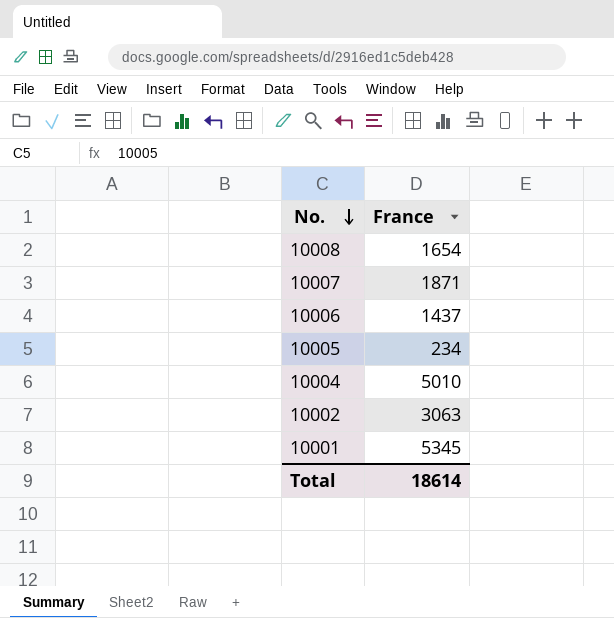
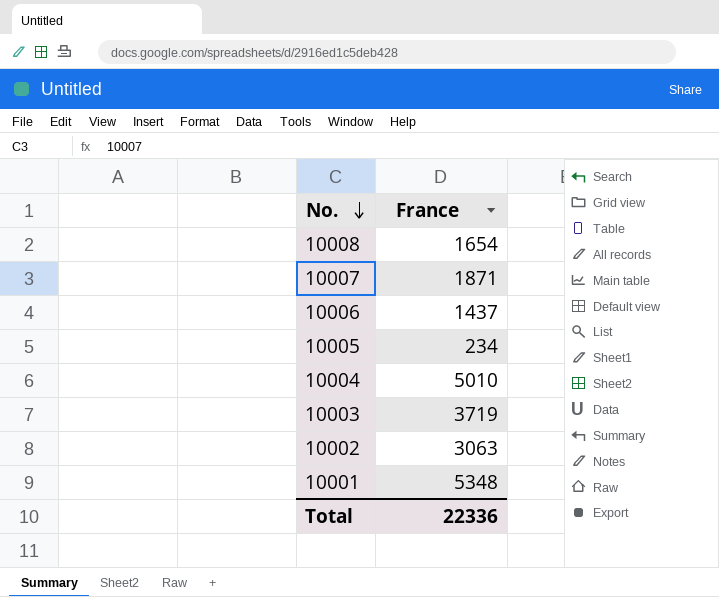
row 10003: none -> 3719
10001 | France: 5345 -> 5348
Total | France: 18614 -> 22336

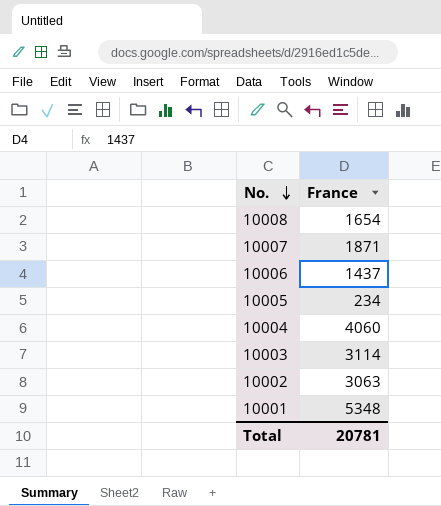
10004 | France: 5010 -> 4060
10003 | France: 3719 -> 3114
Total | France: 22336 -> 20781

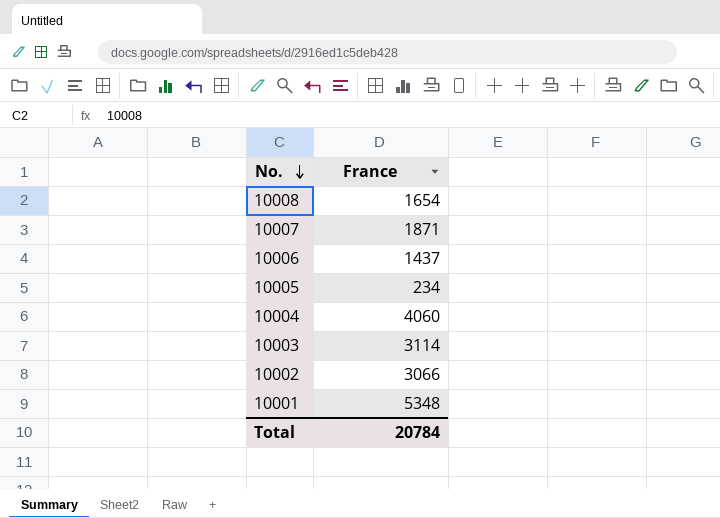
10002 | France: 3063 -> 3066
Total | France: 20781 -> 20784

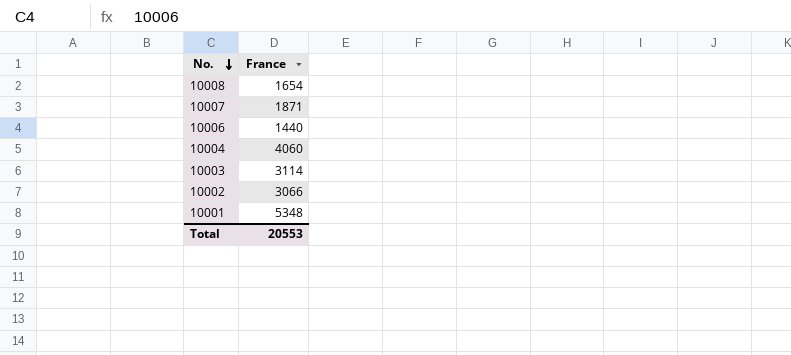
row 10005: 234 -> none
10006 | France: 1437 -> 1440
Total | France: 20784 -> 20553

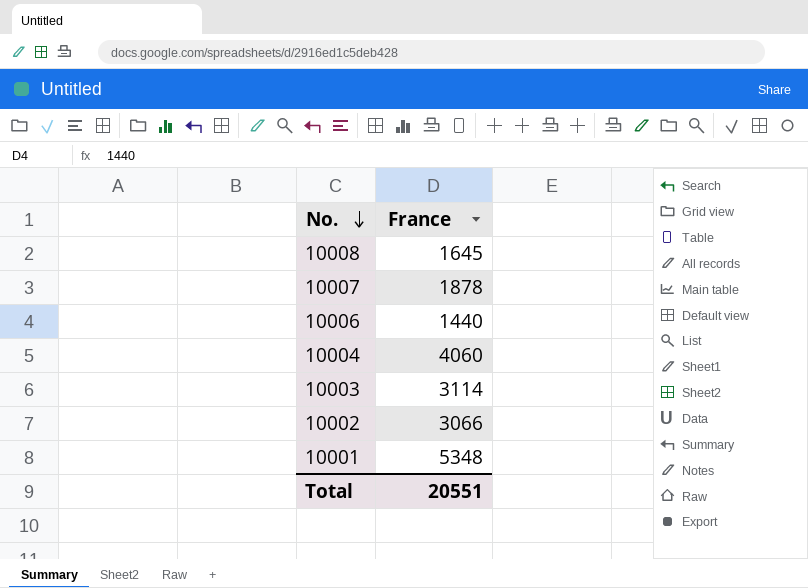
10008 | France: 1654 -> 1645
10007 | France: 1871 -> 1878
Total | France: 20553 -> 20551

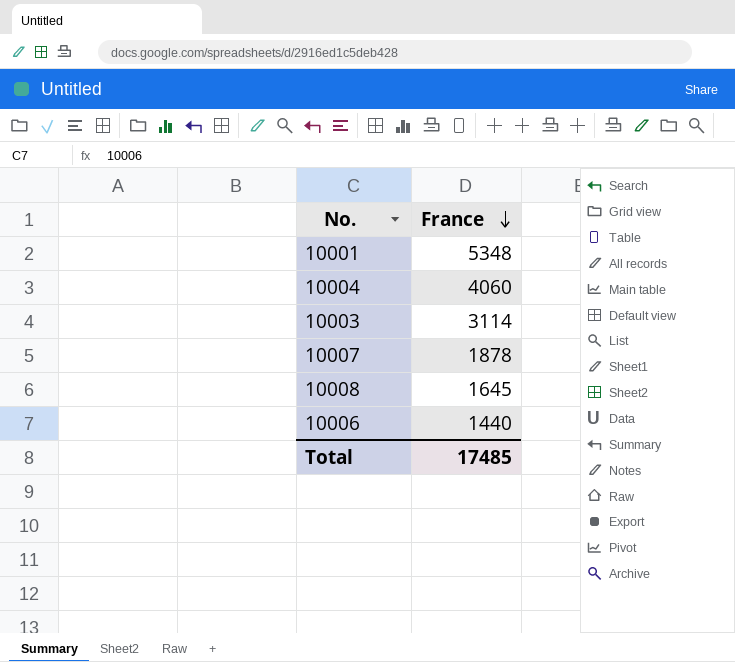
row order: No. descending -> France descending
row 10002: 3066 -> none
Total | France: 20551 -> 17485

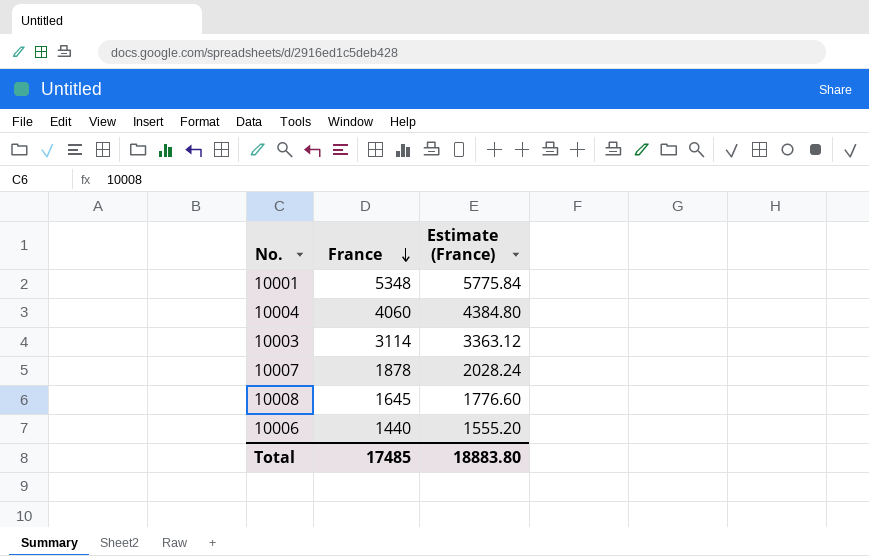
column Estimate (France) | formula: none -> [France] * 1.08

